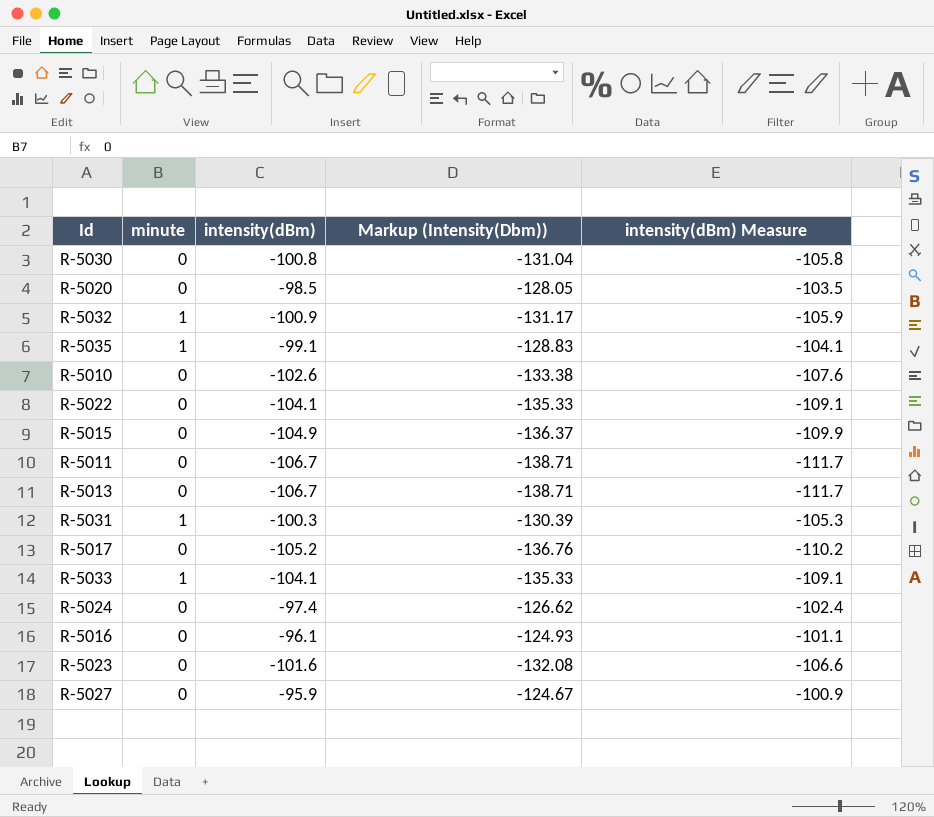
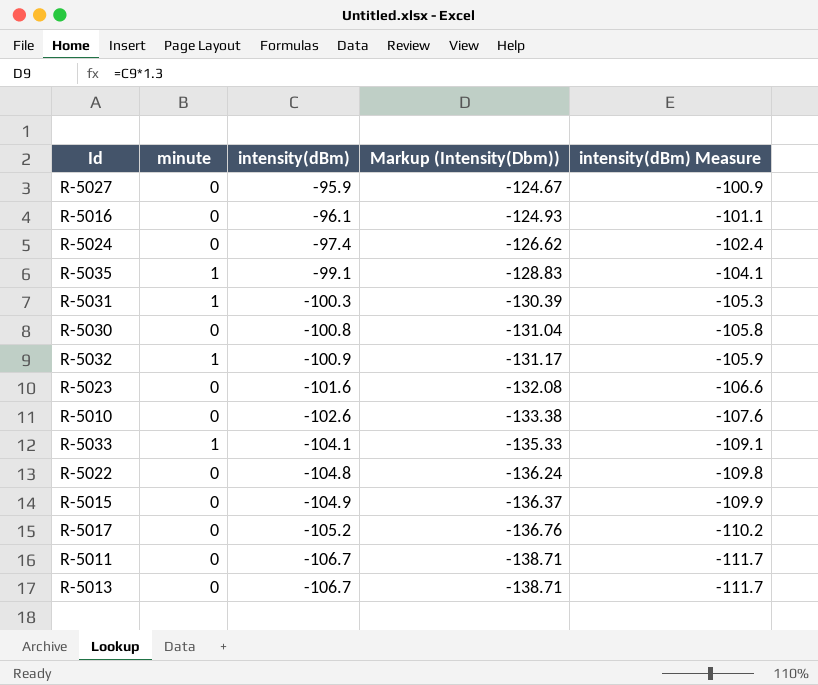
row order: none -> intensity(dBm) descending
row R-5020: 0 | -98.5 | -128.05 | -103.5 -> none
R-5022 | intensity(dBm): -104.1 -> -104.8
R-5022 | Markup (Intensity(Dbm)): -135.33 -> -136.24
R-5022 | intensity(dBm) Measure: -109.1 -> -109.8

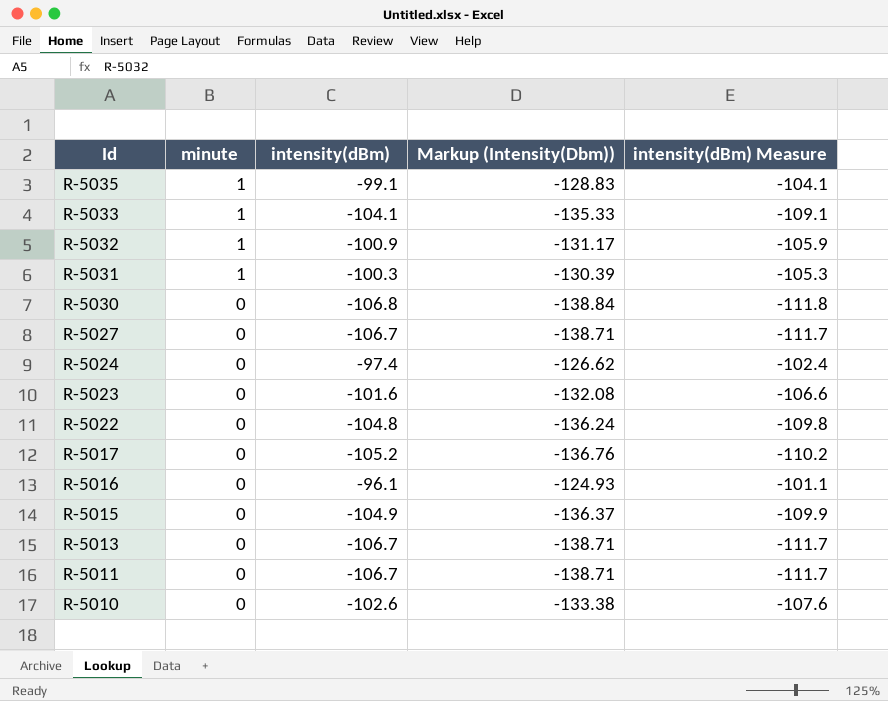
row order: intensity(dBm) descending -> Id descending
R-5030 | intensity(dBm): -100.8 -> -106.8
R-5030 | Markup (Intensity(Dbm)): -131.04 -> -138.84
R-5030 | intensity(dBm) Measure: -105.8 -> -111.8
R-5027 | intensity(dBm): -95.9 -> -106.7
R-5027 | Markup (Intensity(Dbm)): -124.67 -> -138.71
R-5027 | intensity(dBm) Measure: -100.9 -> -111.7

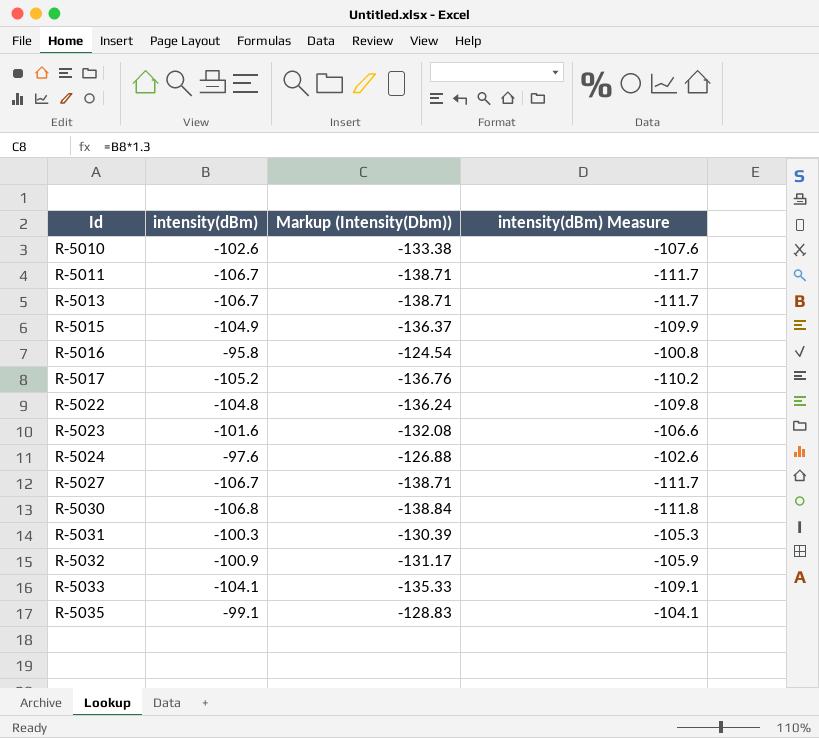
row order: Id descending -> Id ascending
column minute | position: 2 -> none
R-5016 | intensity(dBm): -96.1 -> -95.8
R-5016 | Markup (Intensity(Dbm)): -124.93 -> -124.54
R-5016 | intensity(dBm) Measure: -101.1 -> -100.8
R-5024 | intensity(dBm): -97.4 -> -97.6
R-5024 | Markup (Intensity(Dbm)): -126.62 -> -126.88
R-5024 | intensity(dBm) Measure: -102.4 -> -102.6

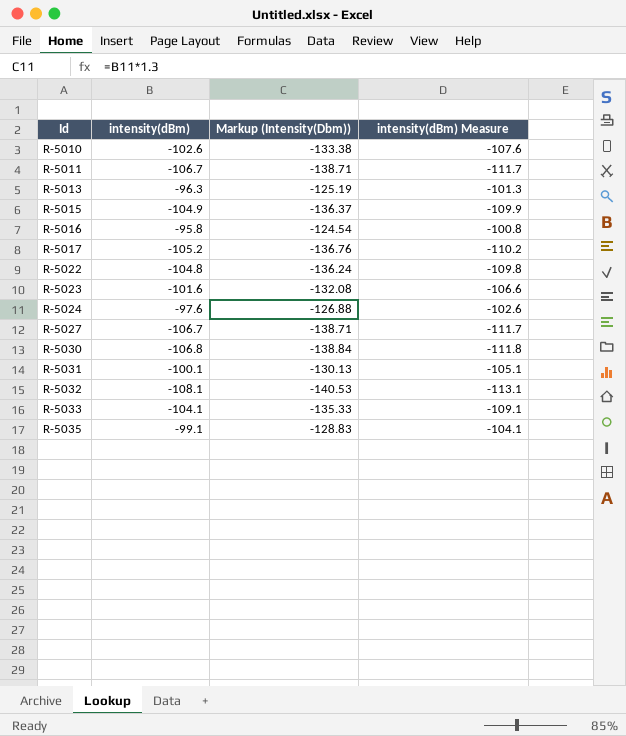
R-5013 | intensity(dBm): -106.7 -> -96.3
R-5013 | Markup (Intensity(Dbm)): -138.71 -> -125.19
R-5013 | intensity(dBm) Measure: -111.7 -> -101.3
R-5031 | intensity(dBm): -100.3 -> -100.1
R-5031 | Markup (Intensity(Dbm)): -130.39 -> -130.13
R-5031 | intensity(dBm) Measure: -105.3 -> -105.1
R-5032 | intensity(dBm): -100.9 -> -108.1
R-5032 | Markup (Intensity(Dbm)): -131.17 -> -140.53
R-5032 | intensity(dBm) Measure: -105.9 -> -113.1

